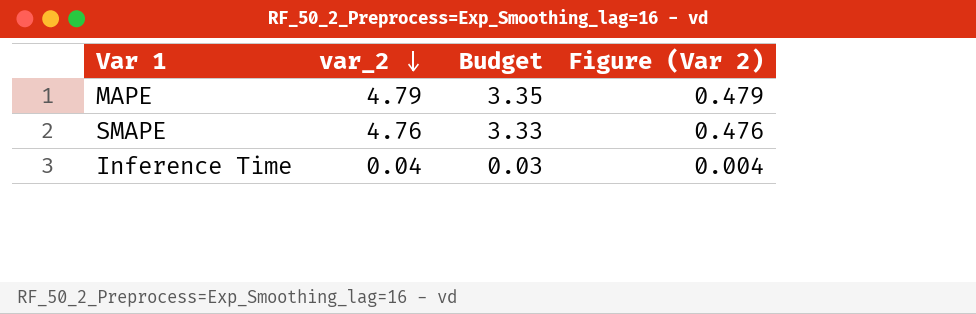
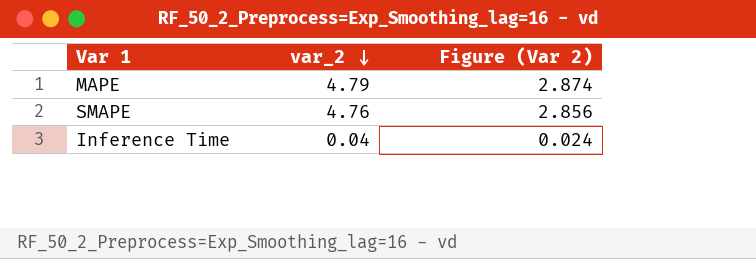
column Budget | formula: [var_2] * 0.7 -> none
column Figure (Var 2) | formula: [var_2] * 0.1 -> [var_2] * 0.6

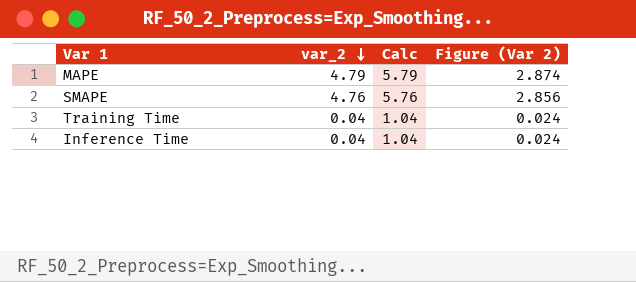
column Calc | formula: none -> [var_2] + 1
row Training Time: none -> 0.04 | 1.04 | 0.024

